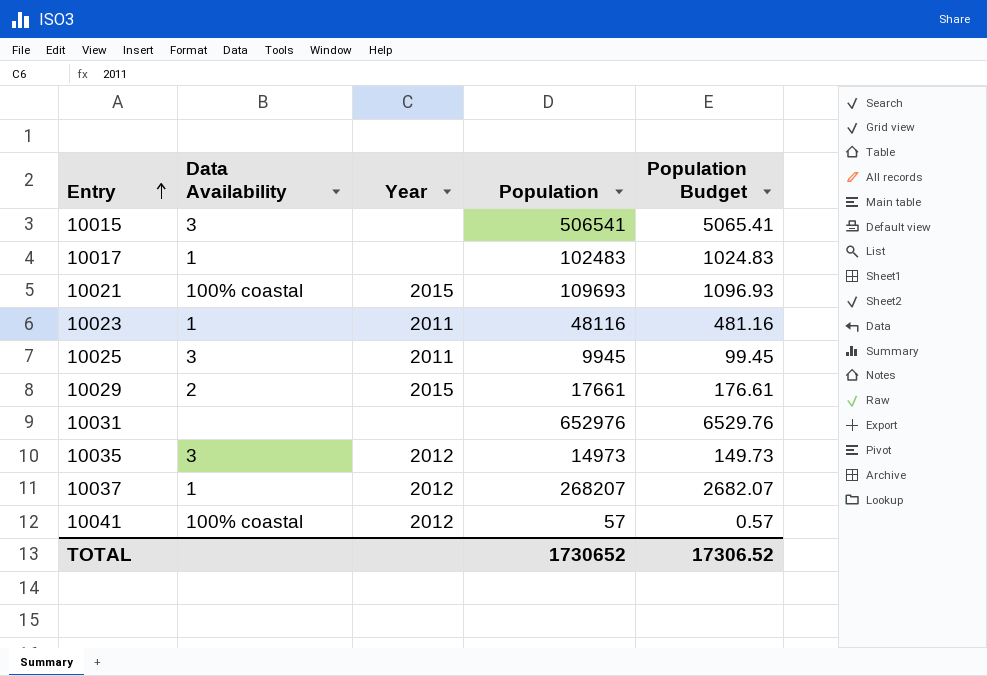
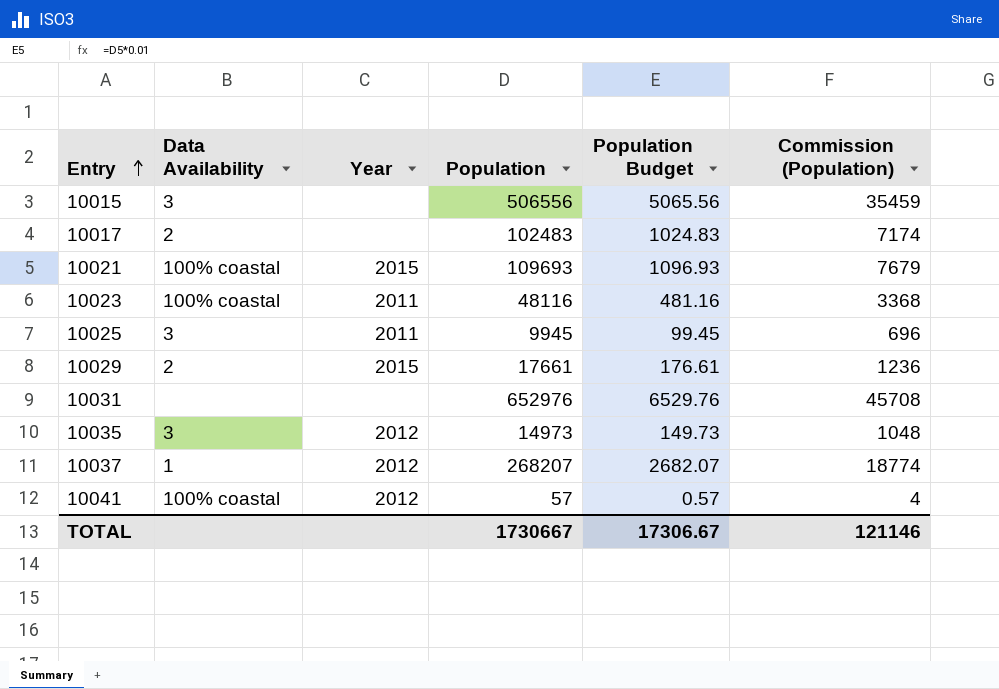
column Commission (Population) | formula: none -> [Population] * 0.07
10015 | Population: 506541 -> 506556
10015 | Population Budget: 5065.41 -> 5065.56
10017 | Data Availability: 1 -> 2
10023 | Data Availability: 1 -> 100% coastal
TOTAL | Population: 1730652 -> 1730667
TOTAL | Population Budget: 17306.52 -> 17306.67

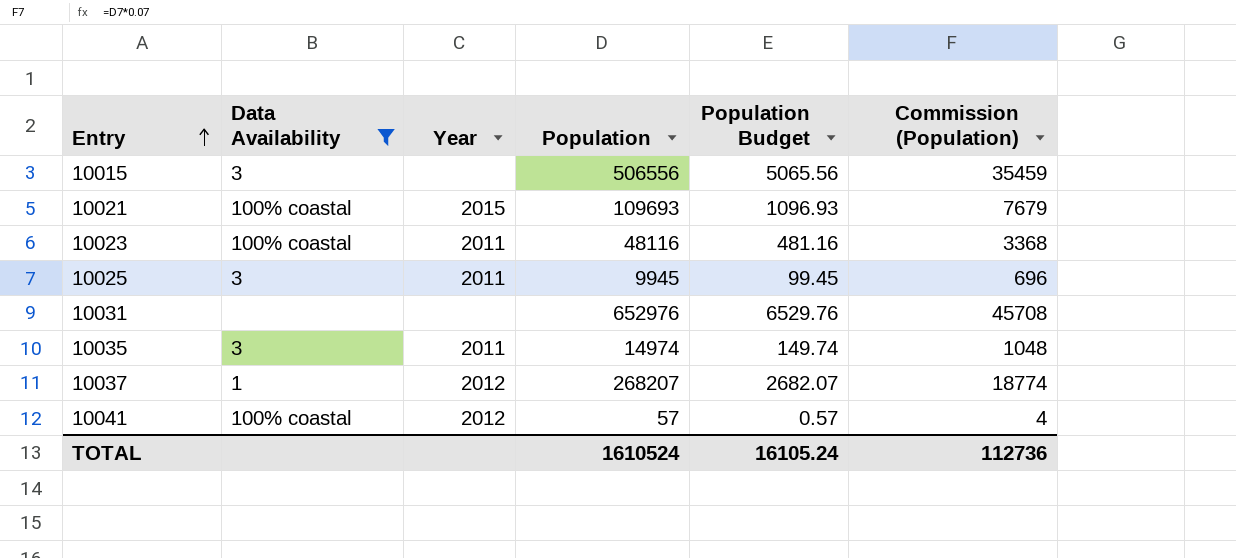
filter: none -> Data Availability != 2
10035 | Year: 2012 -> 2011
10035 | Population: 14973 -> 14974
10035 | Population Budget: 149.73 -> 149.74
TOTAL | Population: 1730667 -> 1610524
TOTAL | Population Budget: 17306.67 -> 16105.24
TOTAL | Commission (Population): 121146 -> 112736

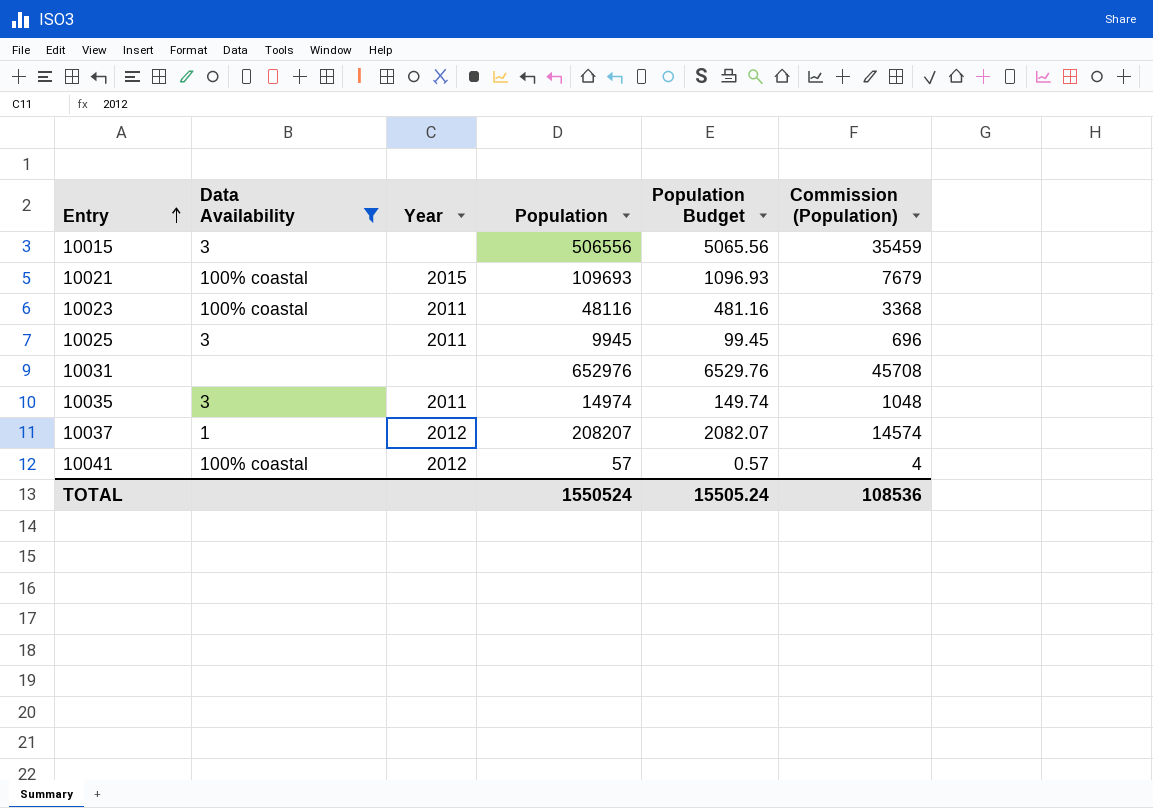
10037 | Population: 268207 -> 208207
10037 | Population Budget: 2682.07 -> 2082.07
10037 | Commission (Population): 18774 -> 14574
TOTAL | Population: 1610524 -> 1550524
TOTAL | Population Budget: 16105.24 -> 15505.24
TOTAL | Commission (Population): 112736 -> 108536

